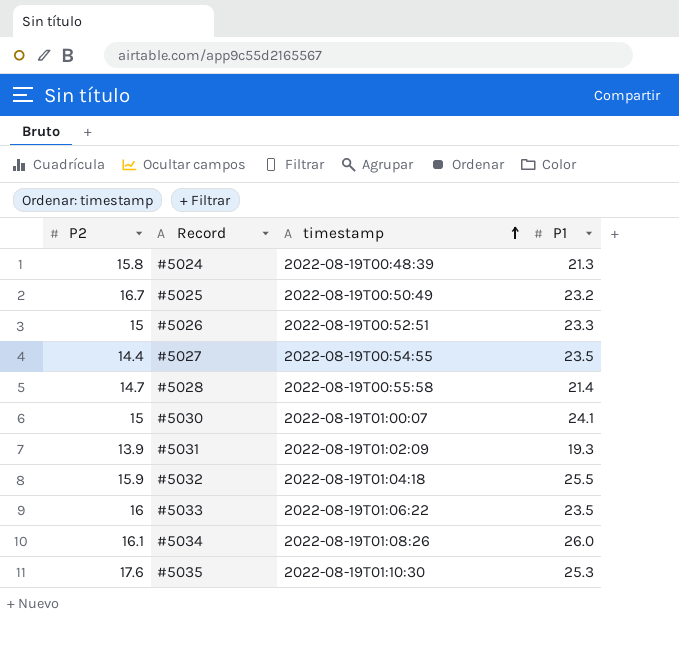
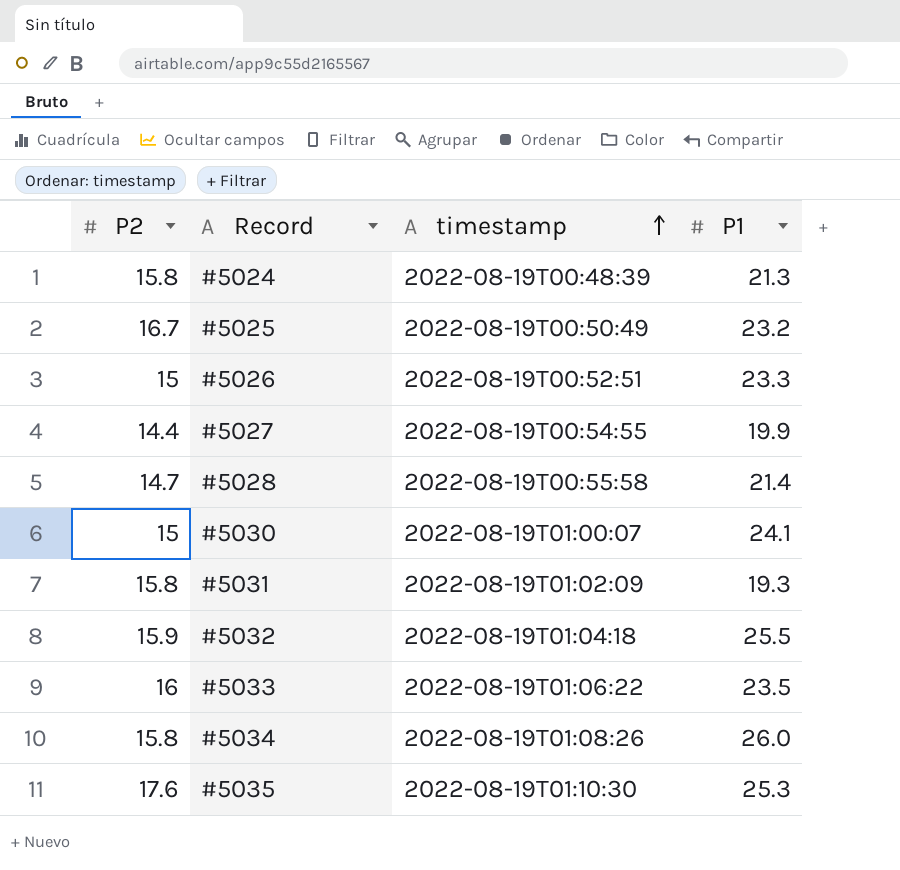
#5027 | P1: 23.5 -> 19.9
#5031 | P2: 13.9 -> 15.8
#5034 | P2: 16.1 -> 15.8

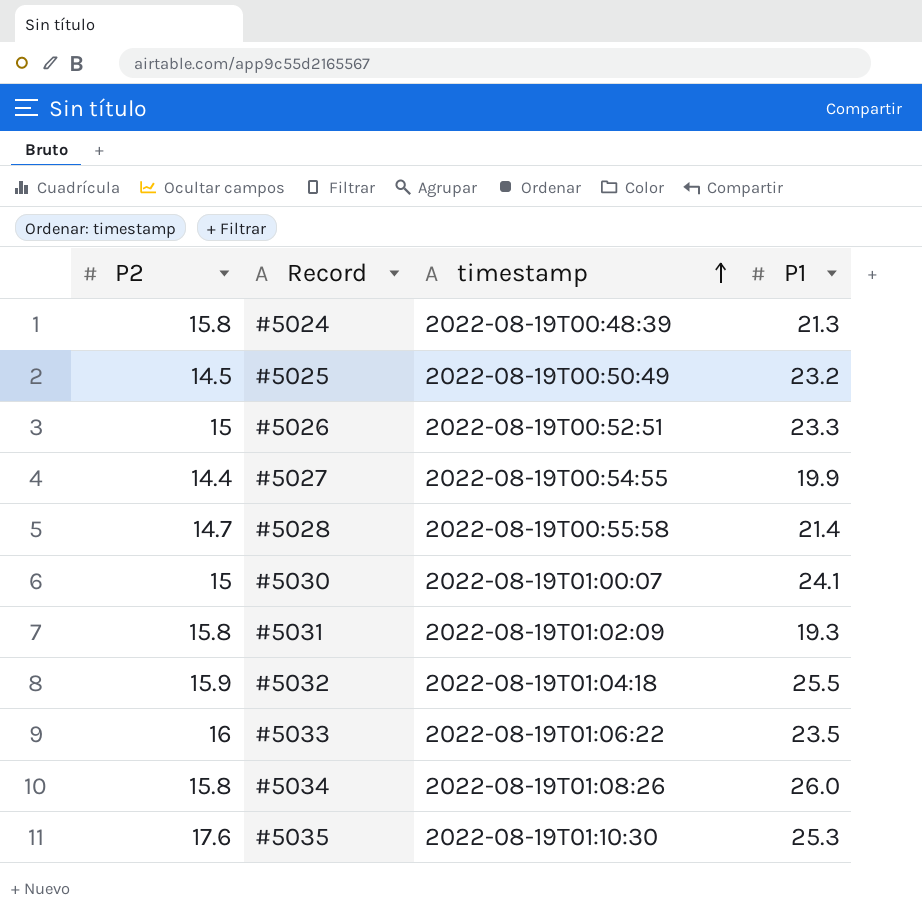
#5025 | P2: 16.7 -> 14.5

